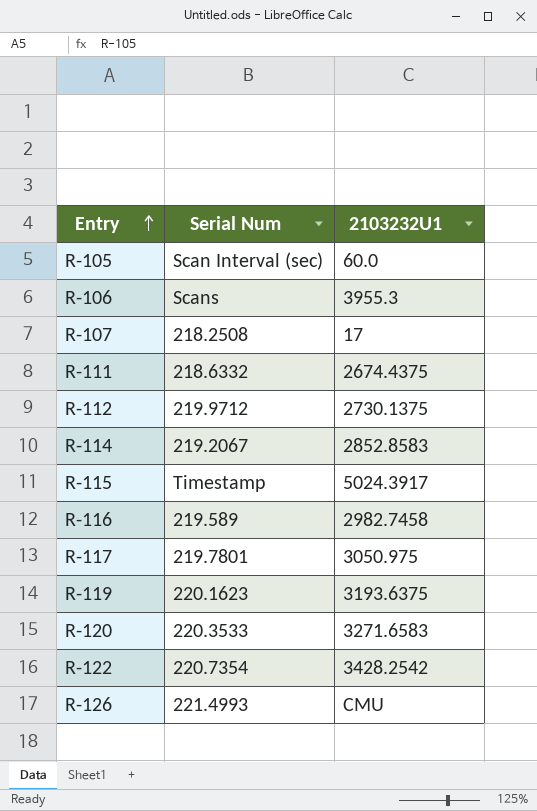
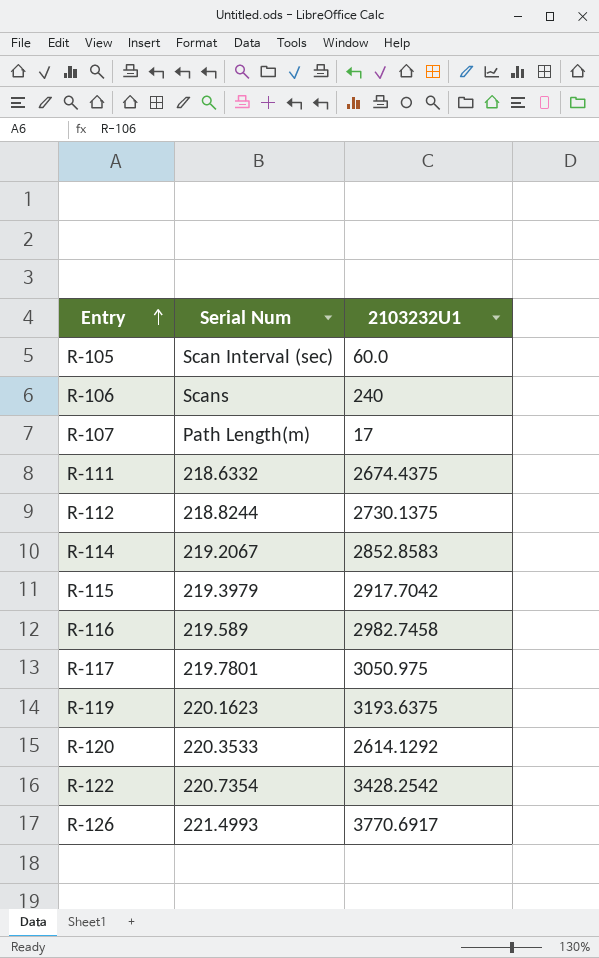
R-106 | 2103232U1: 3955.3 -> 240
R-107 | Serial Num: 218.2508 -> Path Length(m)
R-112 | Serial Num: 219.9712 -> 218.8244
R-115 | Serial Num: Timestamp -> 219.3979
R-115 | 2103232U1: 5024.3917 -> 2917.7042
R-120 | 2103232U1: 3271.6583 -> 2614.1292
R-126 | 2103232U1: CMU -> 3770.6917

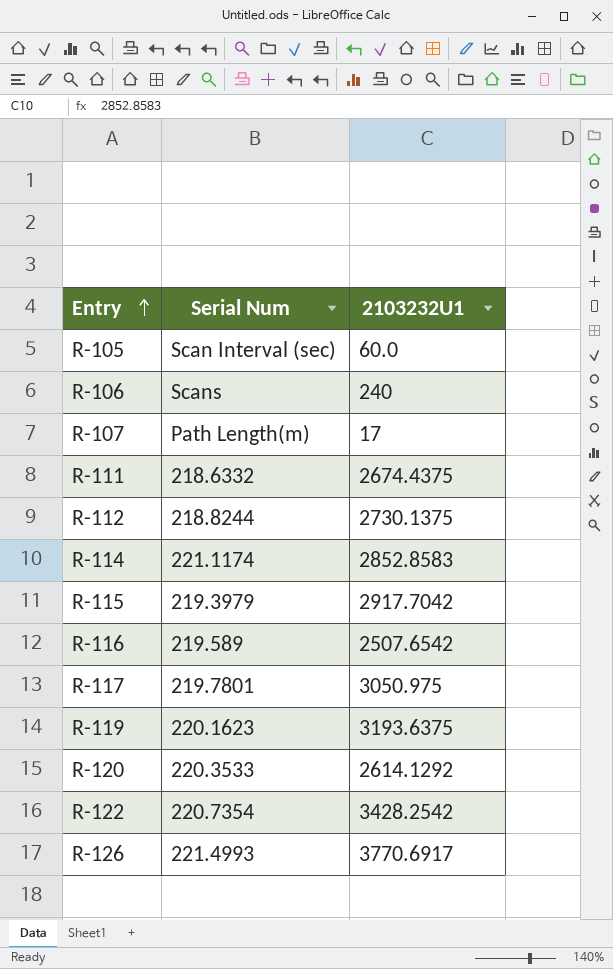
R-114 | Serial Num: 219.2067 -> 221.1174
R-116 | 2103232U1: 2982.7458 -> 2507.6542

